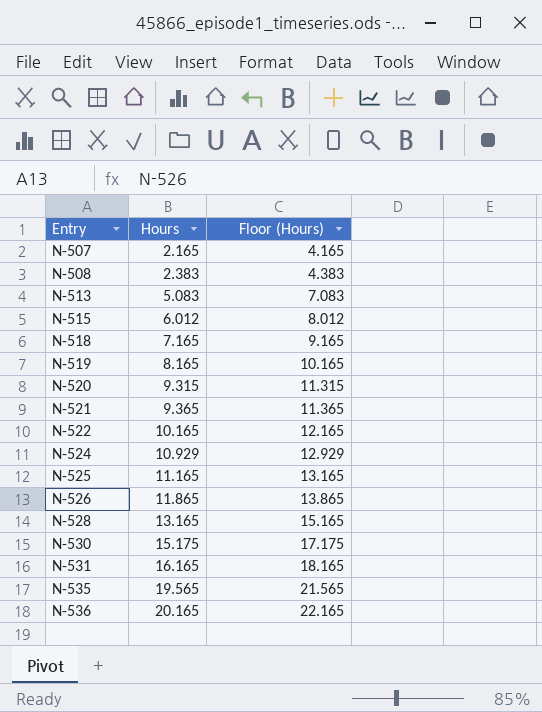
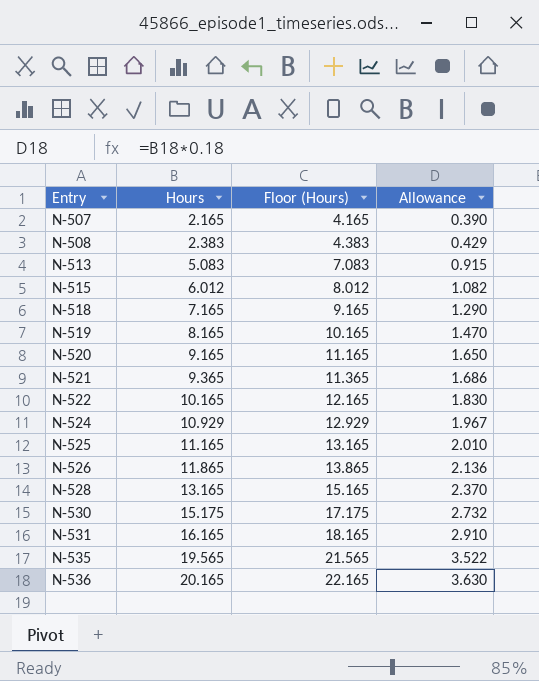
column Allowance | formula: none -> [Hours] * 0.18
N-520 | Hours: 9.315 -> 9.165
N-520 | Floor (Hours): 11.315 -> 11.165

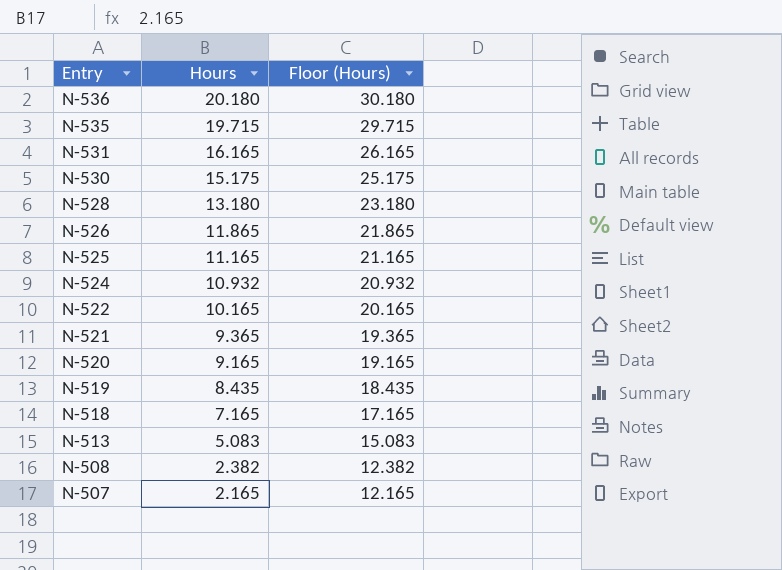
row order: Entry ascending -> Entry descending
column Allowance | formula: [Hours] * 0.18 -> none
column Floor (Hours) | formula: [Hours] + 2 -> [Hours] + 10
row N-515: 6.012 | 8.012 | 1.082 -> none
N-536 | Hours: 20.165 -> 20.180
N-535 | Hours: 19.565 -> 19.715
N-528 | Hours: 13.165 -> 13.180
N-524 | Hours: 10.929 -> 10.932
N-519 | Hours: 8.165 -> 8.435
N-508 | Hours: 2.383 -> 2.382

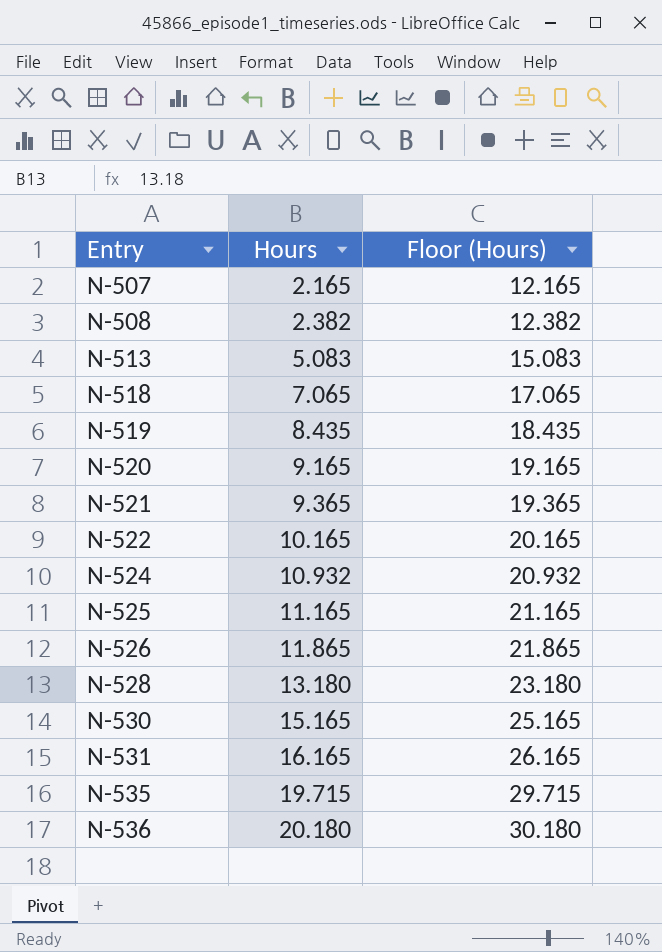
row order: Entry descending -> Entry ascending
N-518 | Hours: 7.165 -> 7.065
N-518 | Floor (Hours): 17.165 -> 17.065
N-530 | Hours: 15.175 -> 15.165
N-530 | Floor (Hours): 25.175 -> 25.165

